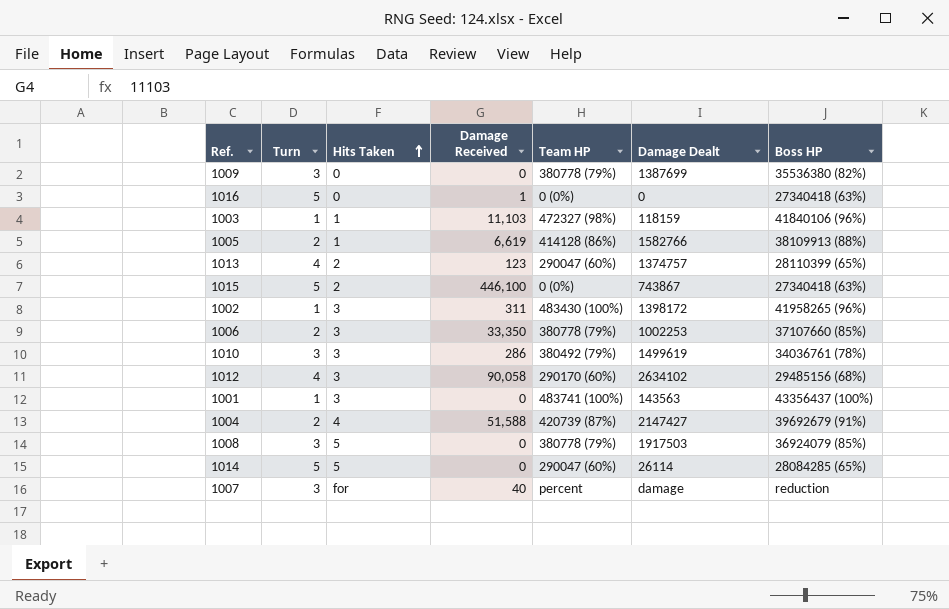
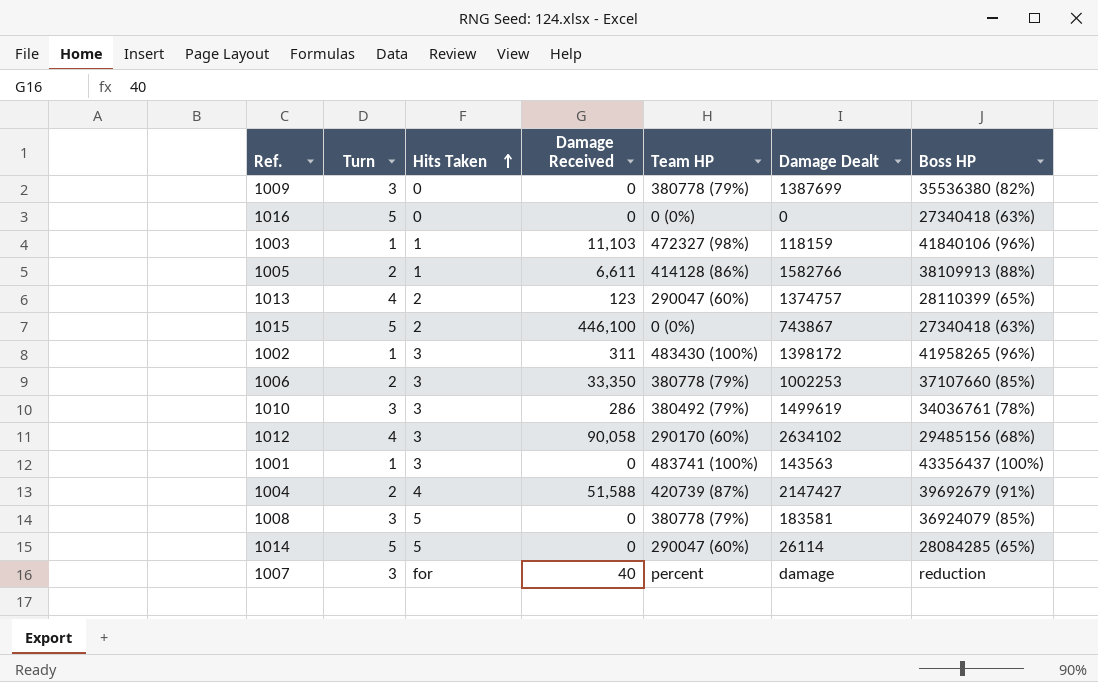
1016 | Damage Received: 1 -> 0
1005 | Damage Received: 6,619 -> 6,611
1008 | Damage Dealt: 1917503 -> 183581

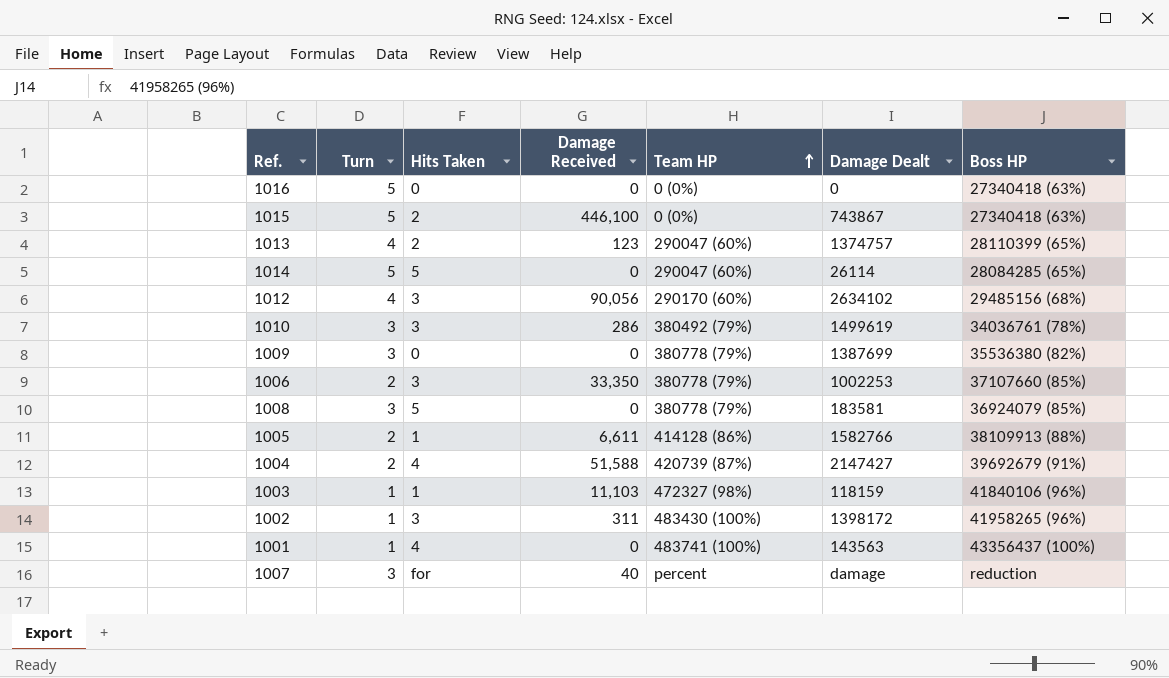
row order: Hits Taken ascending -> Team HP ascending
1012 | Damage Received: 90,058 -> 90,056
1001 | Hits Taken: 3 -> 4

